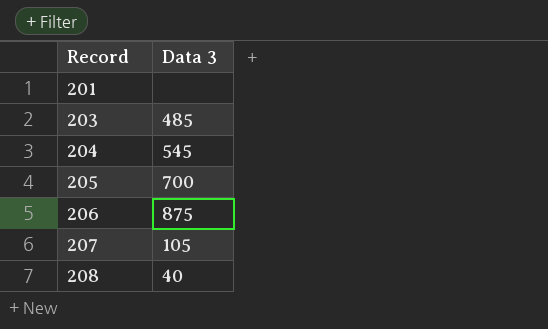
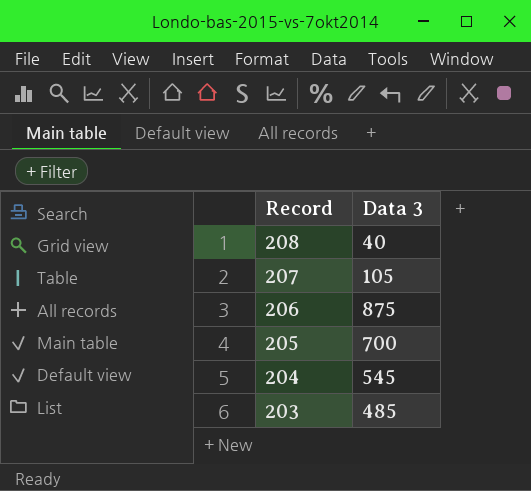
row order: Record ascending -> Record descending
row 201: none -> none

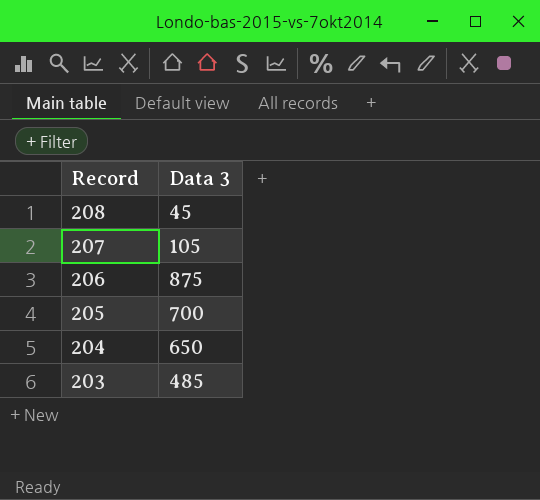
208 | Data 3: 40 -> 45
204 | Data 3: 545 -> 650

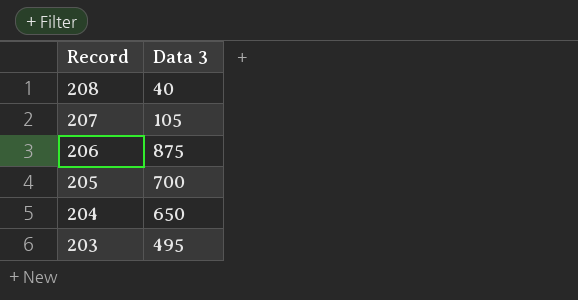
208 | Data 3: 45 -> 40
203 | Data 3: 485 -> 495

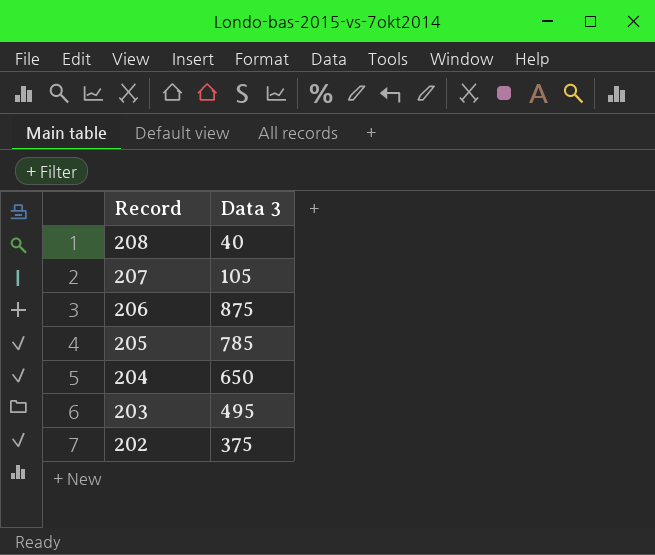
205 | Data 3: 700 -> 785
row 202: none -> 375

